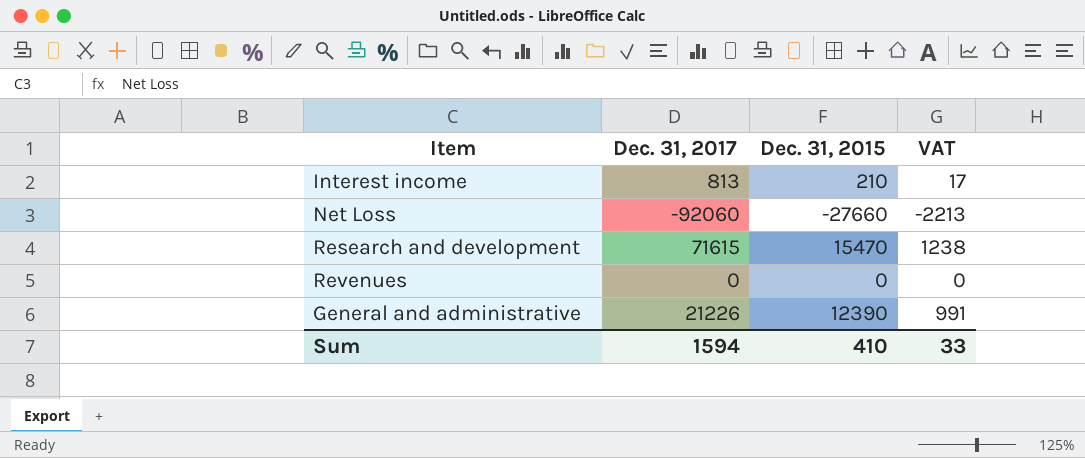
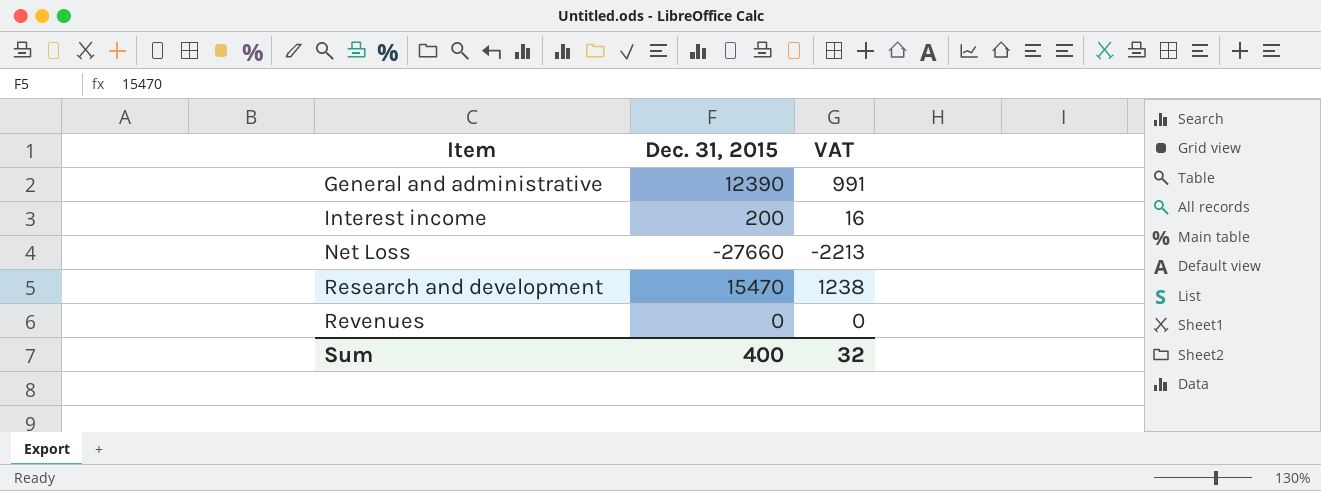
row order: none -> Item ascending
column Dec. 31, 2017 | position: 2 -> none
Interest income | Dec. 31, 2015: 210 -> 200
Interest income | VAT: 17 -> 16
Sum | Dec. 31, 2015: 410 -> 400
Sum | VAT: 33 -> 32

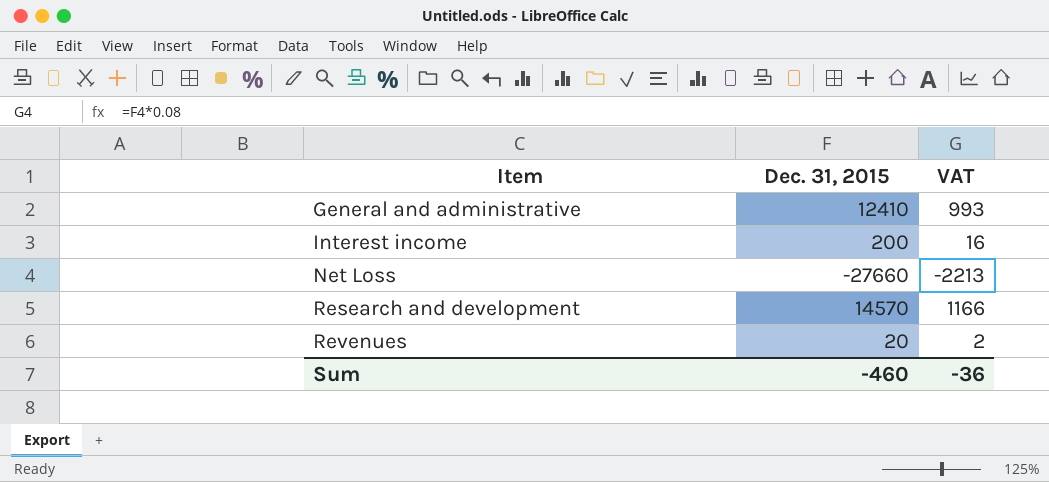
General and administrative | Dec. 31, 2015: 12390 -> 12410
General and administrative | VAT: 991 -> 993
Research and development | Dec. 31, 2015: 15470 -> 14570
Research and development | VAT: 1238 -> 1166
Revenues | Dec. 31, 2015: 0 -> 20
Revenues | VAT: 0 -> 2
Sum | Dec. 31, 2015: 400 -> -460
Sum | VAT: 32 -> -36

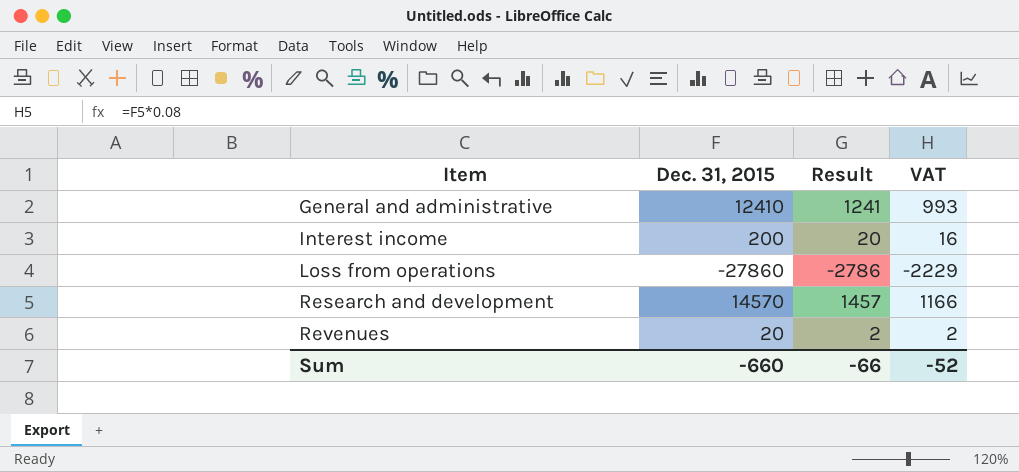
column Result | formula: none -> [Dec. 31, 2015] * 0.1
row Net Loss: -27660 | -2213 -> none
row Loss from operations: none -> -27860 | -2786 | -2229
Sum | Dec. 31, 2015: -460 -> -660
Sum | VAT: -36 -> -52

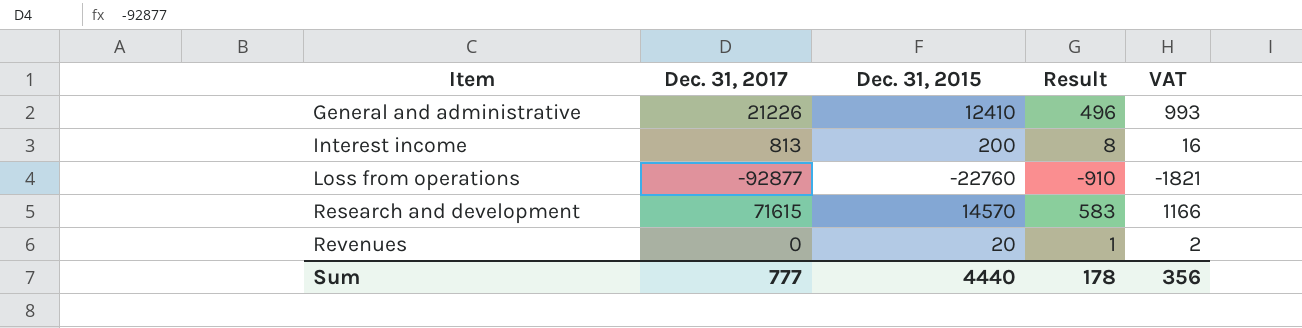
column Dec. 31, 2017 | position: none -> 2
column Result | formula: [Dec. 31, 2015] * 0.1 -> [Dec. 31, 2015] * 0.04
Loss from operations | Dec. 31, 2015: -27860 -> -22760
Loss from operations | VAT: -2229 -> -1821
Sum | Dec. 31, 2015: -660 -> 4440
Sum | Result: -66 -> 178
Sum | VAT: -52 -> 356

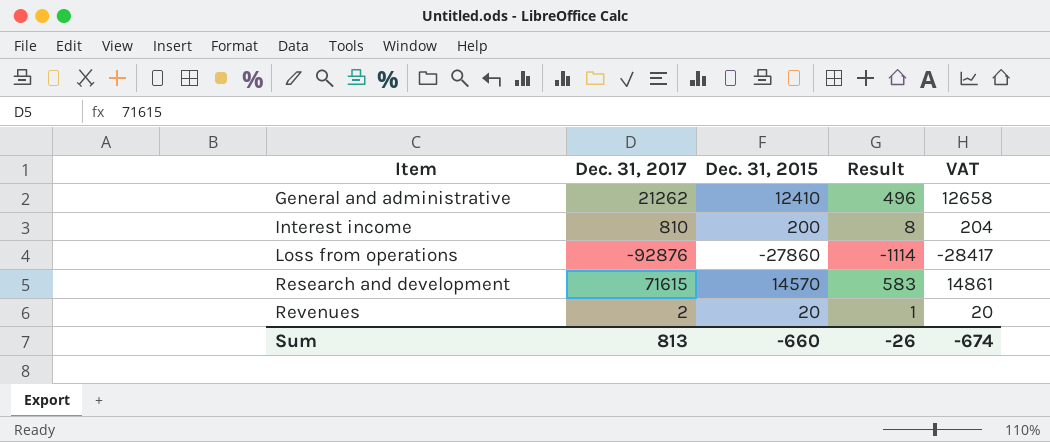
column VAT | formula: [Dec. 31, 2015] * 0.08 -> [Dec. 31, 2015] * 1.02
General and administrative | Dec. 31, 2017: 21226 -> 21262
Interest income | Dec. 31, 2017: 813 -> 810
Loss from operations | Dec. 31, 2017: -92877 -> -92876
Loss from operations | Dec. 31, 2015: -22760 -> -27860
Loss from operations | Result: -910 -> -1114
Revenues | Dec. 31, 2017: 0 -> 2
Sum | Dec. 31, 2017: 777 -> 813
Sum | Dec. 31, 2015: 4440 -> -660
Sum | Result: 178 -> -26
Sum | VAT: 356 -> -674

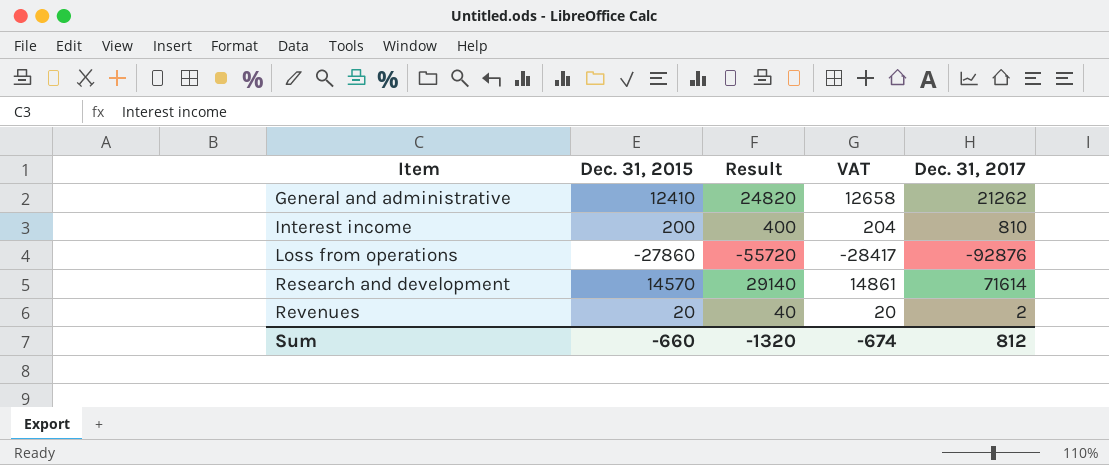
column Result | formula: [Dec. 31, 2015] * 0.04 -> [Dec. 31, 2015] * 2
column Dec. 31, 2017 | position: 2 -> 5
Research and development | Dec. 31, 2017: 71615 -> 71614
Sum | Result: -26 -> -1320
Sum | Dec. 31, 2017: 813 -> 812

